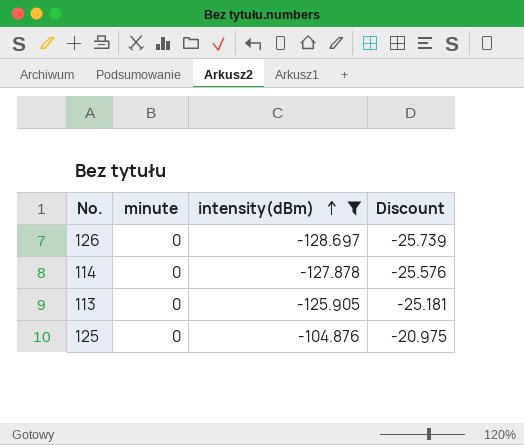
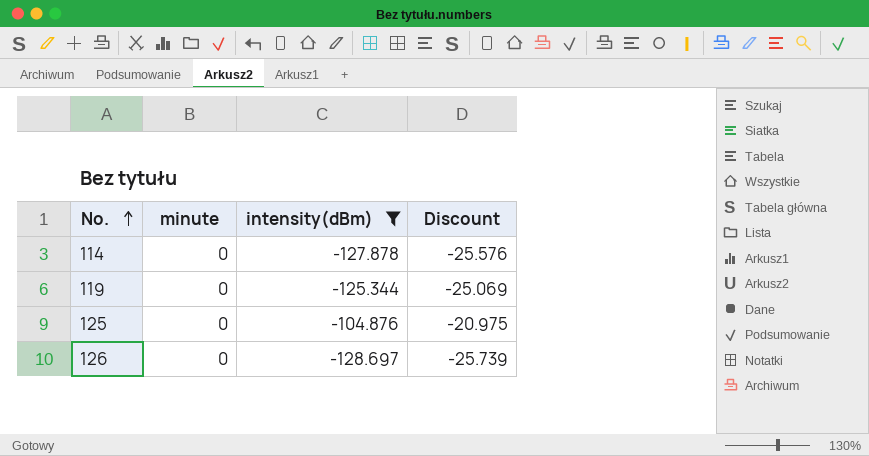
row order: intensity(dBm) ascending -> No. ascending
row 113: 0 | -125.905 | -25.181 -> none
row 119: none -> 0 | -125.344 | -25.069

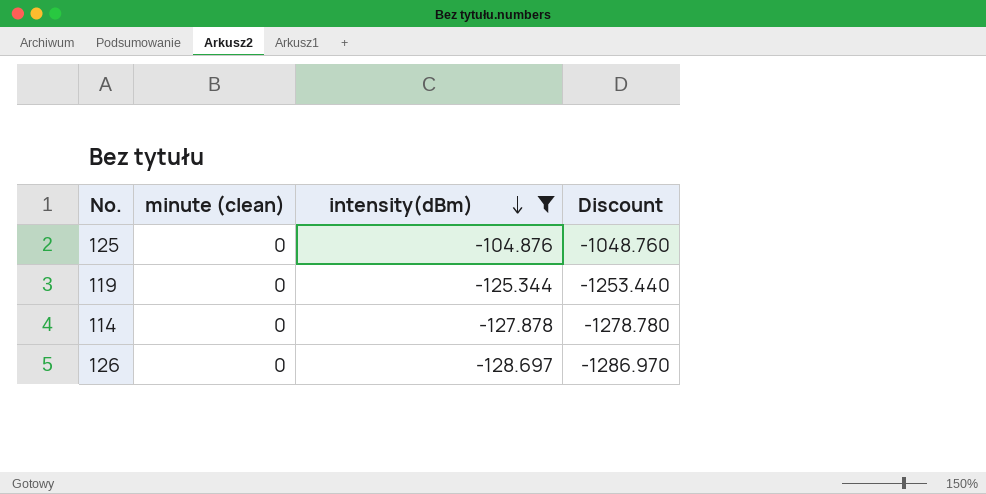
row order: No. ascending -> intensity(dBm) descending
column name: minute -> minute (clean)
column Discount | formula: [intensity(dBm)] * 0.2 -> [intensity(dBm)] * 10

